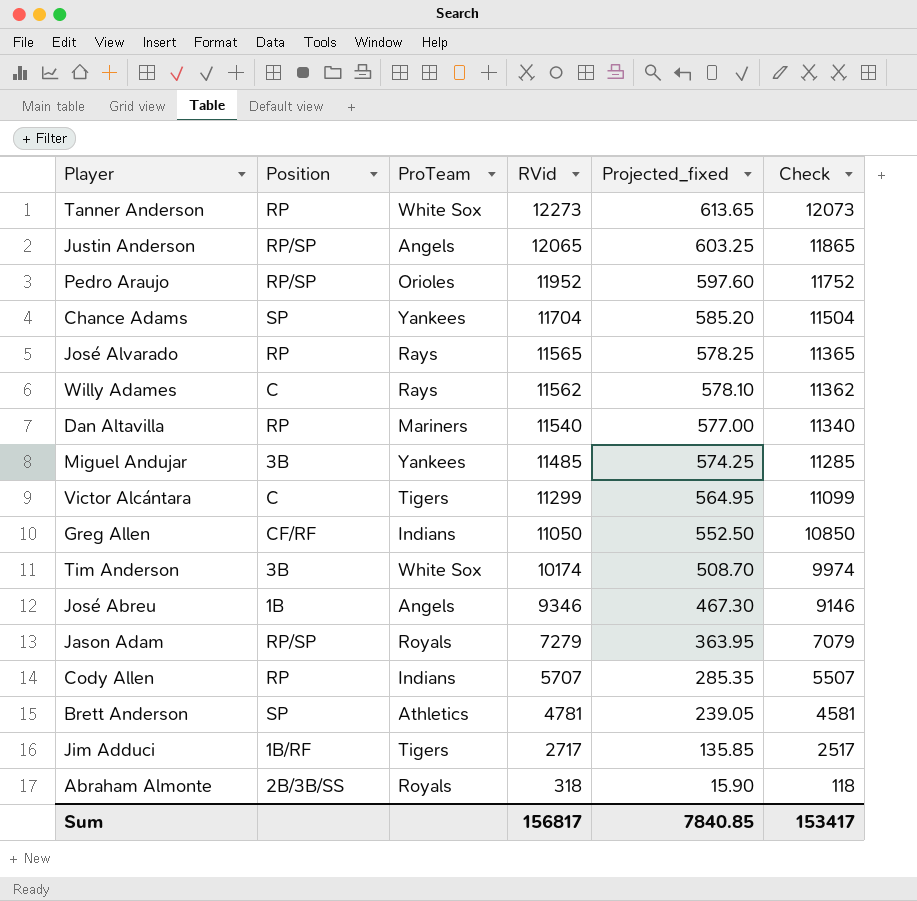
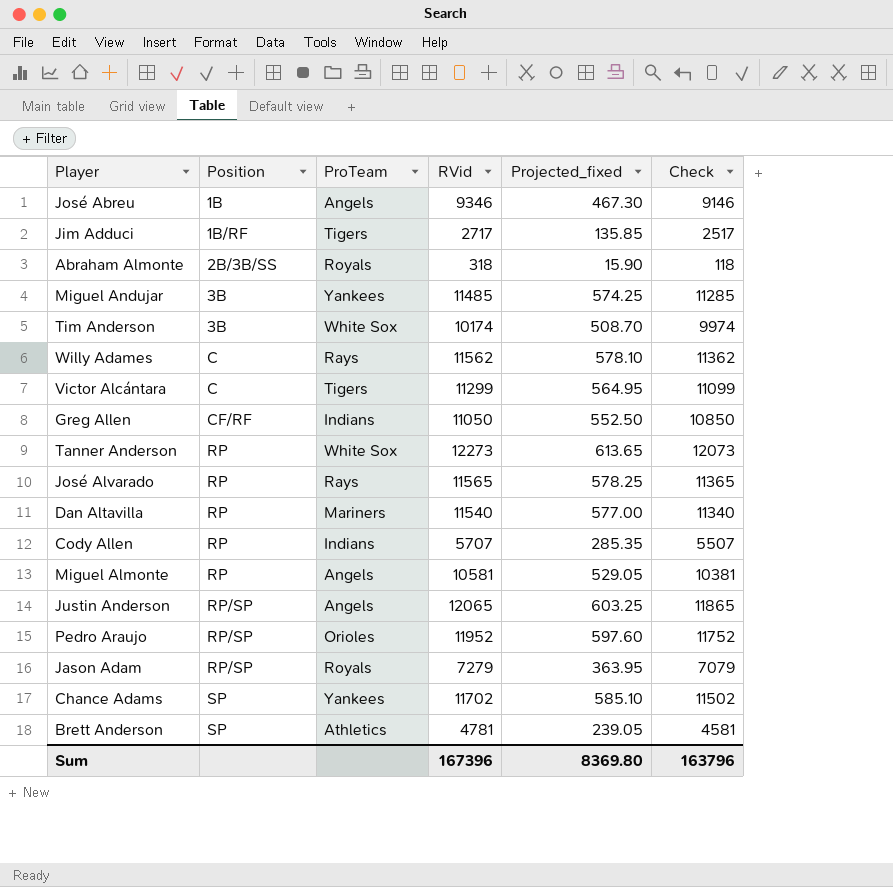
row order: RVid descending -> Position ascending
row Miguel Almonte: none -> RP | Angels | 10581 | 529.05 | 10381
Chance Adams | RVid: 11704 -> 11702
Chance Adams | Projected_fixed: 585.20 -> 585.10
Chance Adams | Check: 11504 -> 11502
Sum | RVid: 156817 -> 167396
Sum | Projected_fixed: 7840.85 -> 8369.80
Sum | Check: 153417 -> 163796

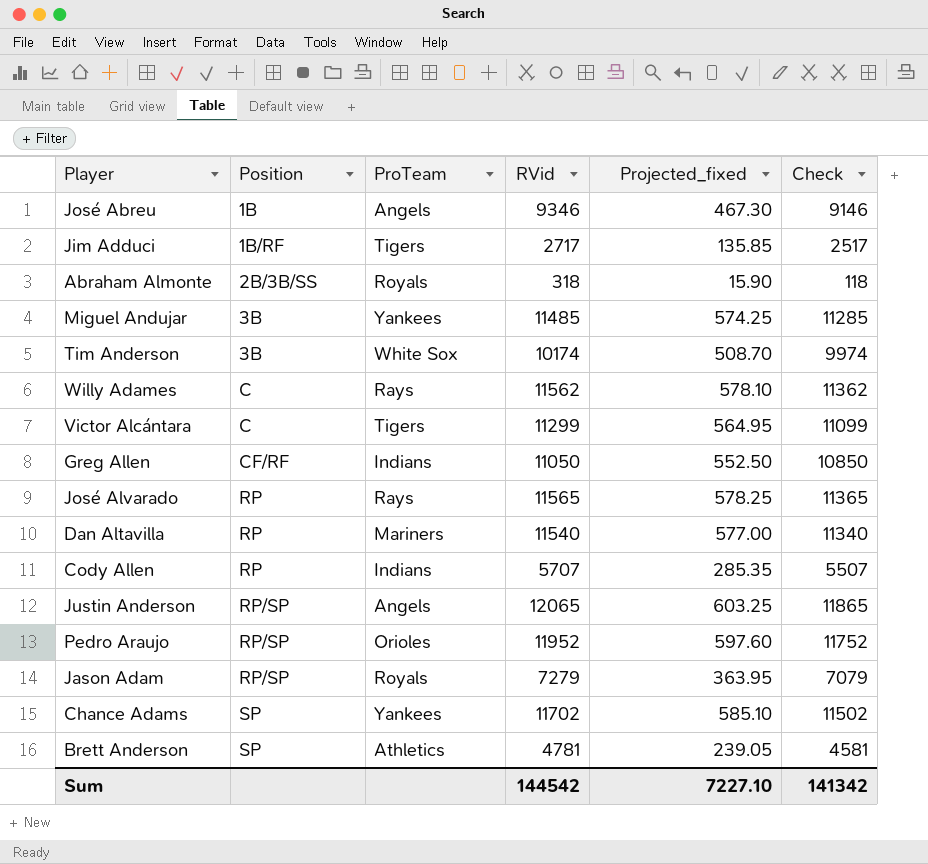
row Tanner Anderson: RP | White Sox | 12273 | 613.65 | 12073 -> none
row Miguel Almonte: RP | Angels | 10581 | 529.05 | 10381 -> none
Sum | RVid: 167396 -> 144542
Sum | Projected_fixed: 8369.80 -> 7227.10
Sum | Check: 163796 -> 141342

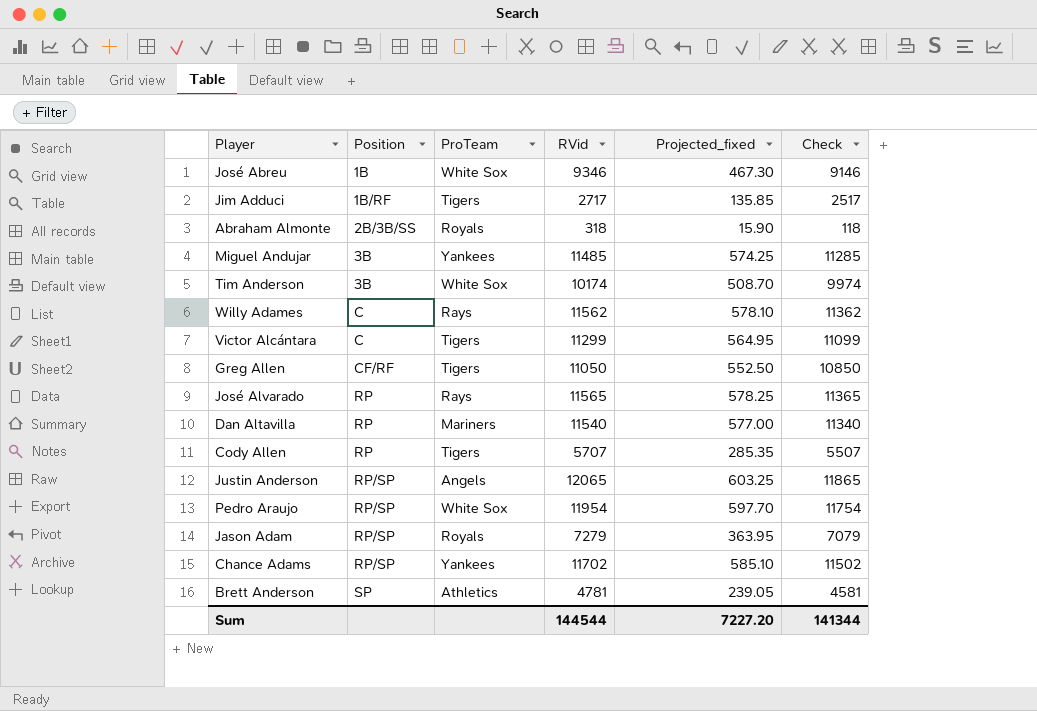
José Abreu | ProTeam: Angels -> White Sox
Greg Allen | ProTeam: Indians -> Tigers
Cody Allen | ProTeam: Indians -> Tigers
Pedro Araujo | ProTeam: Orioles -> White Sox
Pedro Araujo | RVid: 11952 -> 11954
Pedro Araujo | Projected_fixed: 597.60 -> 597.70
Pedro Araujo | Check: 11752 -> 11754
Chance Adams | Position: SP -> RP/SP
Sum | RVid: 144542 -> 144544
Sum | Projected_fixed: 7227.10 -> 7227.20
Sum | Check: 141342 -> 141344

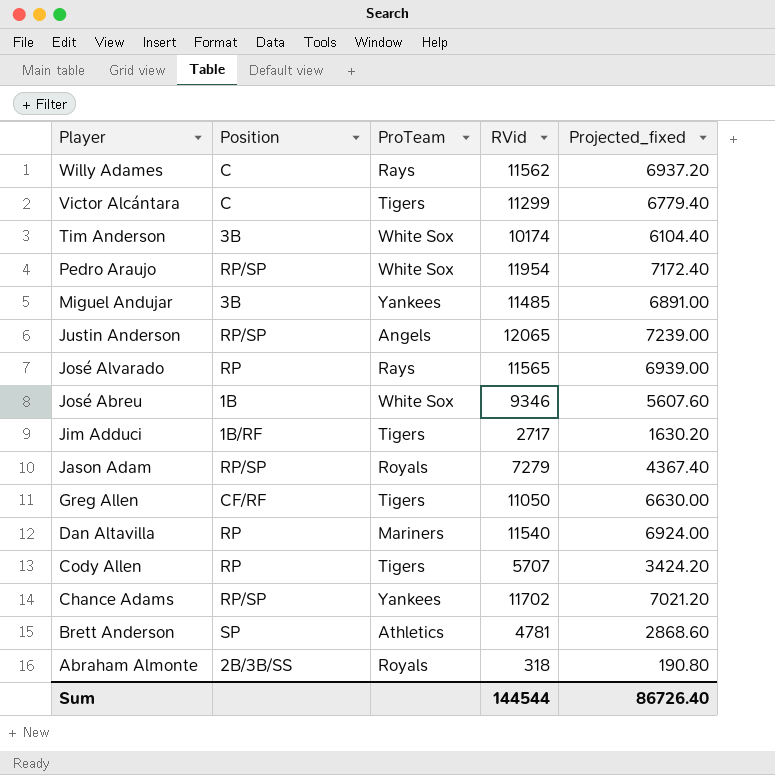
row order: Position ascending -> Player descending
column Check | formula: [RVid] - 200 -> none
column Projected_fixed | formula: [RVid] * 0.05 -> [RVid] * 0.6
Sum | Projected_fixed: 7227.20 -> 86726.40

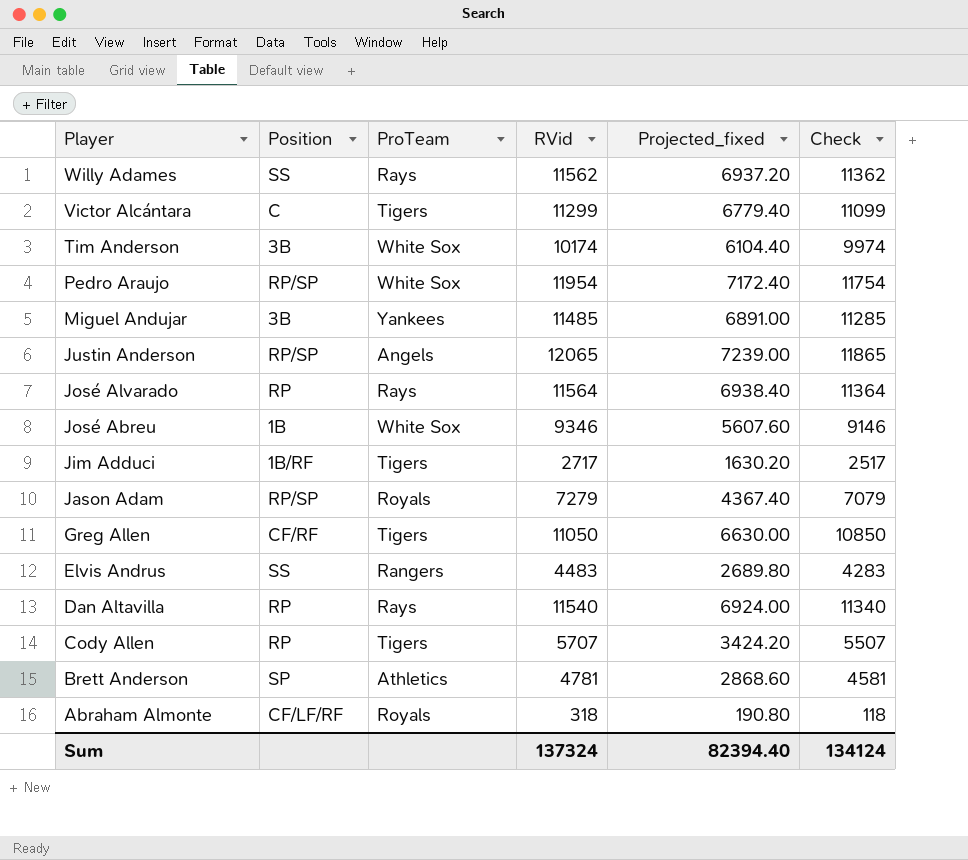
column Check | formula: none -> [RVid] - 200
row Chance Adams: RP/SP | Yankees | 11702 | 7021.20 -> none
Willy Adames | Position: C -> SS
José Alvarado | RVid: 11565 -> 11564
José Alvarado | Projected_fixed: 6939.00 -> 6938.40
row Elvis Andrus: none -> SS | Rangers | 4483 | 2689.80 | 4283
Dan Altavilla | ProTeam: Mariners -> Rays
Abraham Almonte | Position: 2B/3B/SS -> CF/LF/RF
Sum | RVid: 144544 -> 137324
Sum | Projected_fixed: 86726.40 -> 82394.40

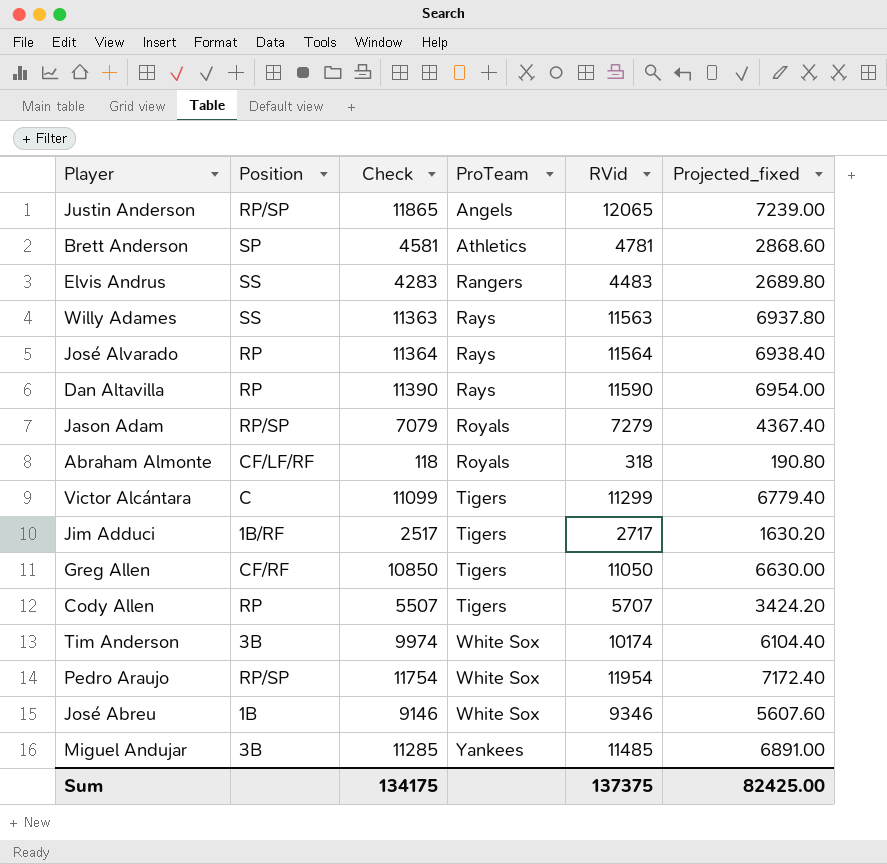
row order: Player descending -> ProTeam ascending
column Check | position: 6 -> 3
Willy Adames | Check: 11362 -> 11363
Willy Adames | RVid: 11562 -> 11563
Willy Adames | Projected_fixed: 6937.20 -> 6937.80
Dan Altavilla | Check: 11340 -> 11390
Dan Altavilla | RVid: 11540 -> 11590
Dan Altavilla | Projected_fixed: 6924.00 -> 6954.00
Sum | Check: 134124 -> 134175
Sum | RVid: 137324 -> 137375
Sum | Projected_fixed: 82394.40 -> 82425.00

